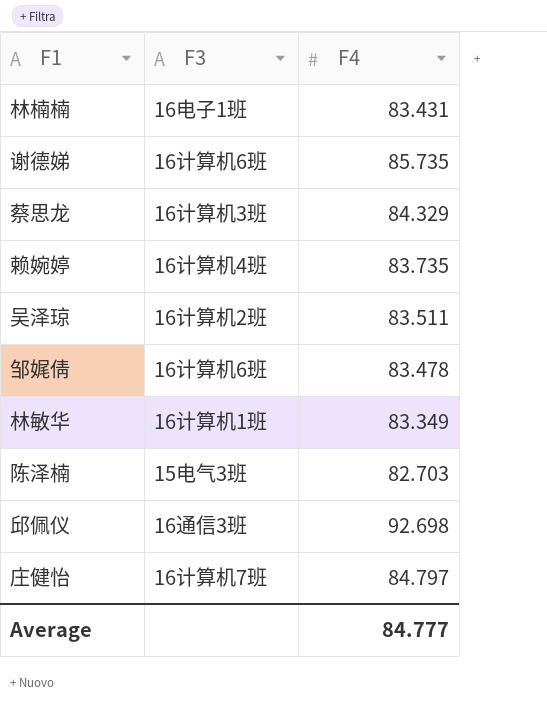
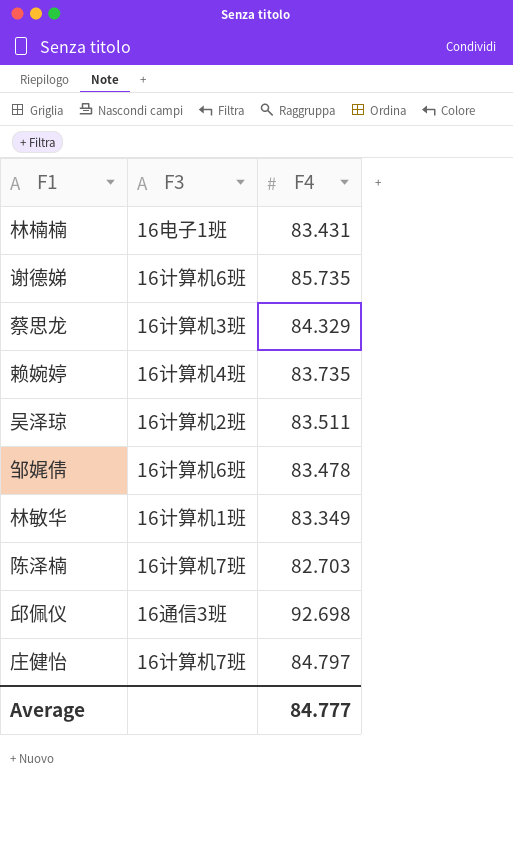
陈泽楠 | F3: 15电气3班 -> 16计算机7班

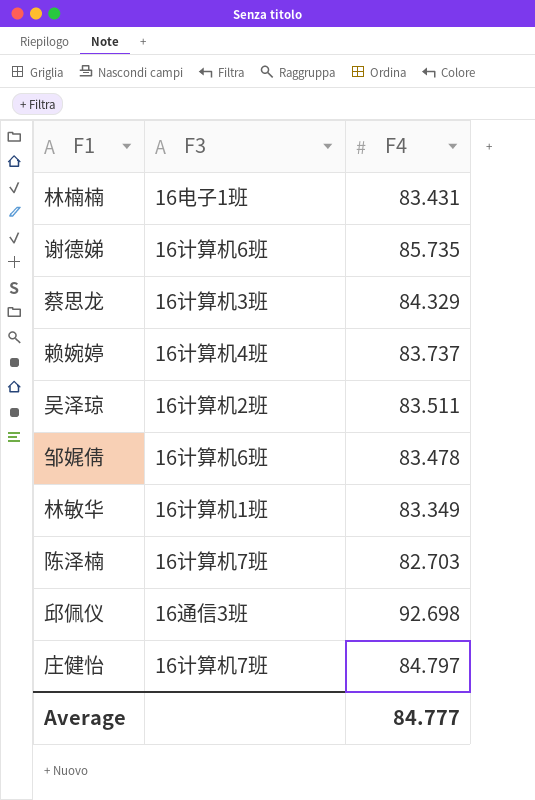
赖婉婷 | F4: 83.735 -> 83.737

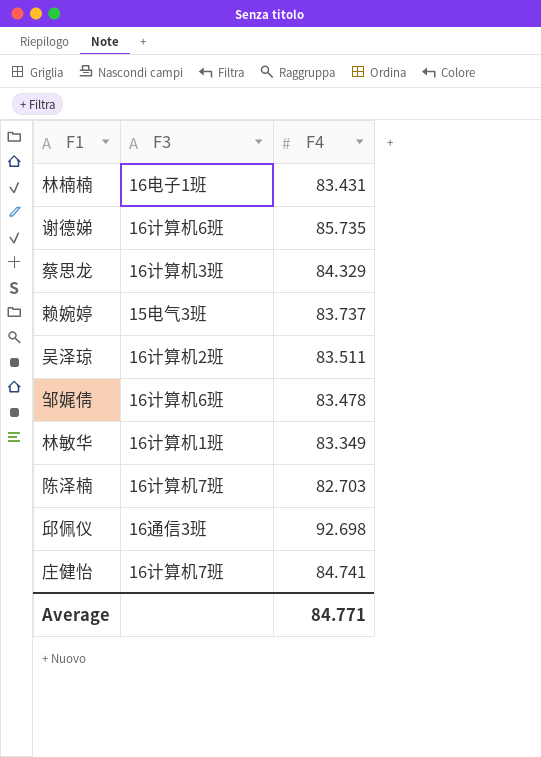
赖婉婷 | F3: 16计算机4班 -> 15电气3班
庄健怡 | F4: 84.797 -> 84.741
Average | F4: 84.777 -> 84.771

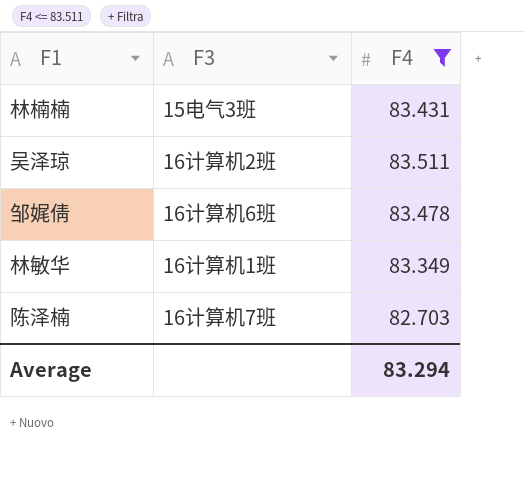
filter: none -> F4 <= 83.511
林楠楠 | F3: 16电子1班 -> 15电气3班
Average | F4: 84.771 -> 83.294

